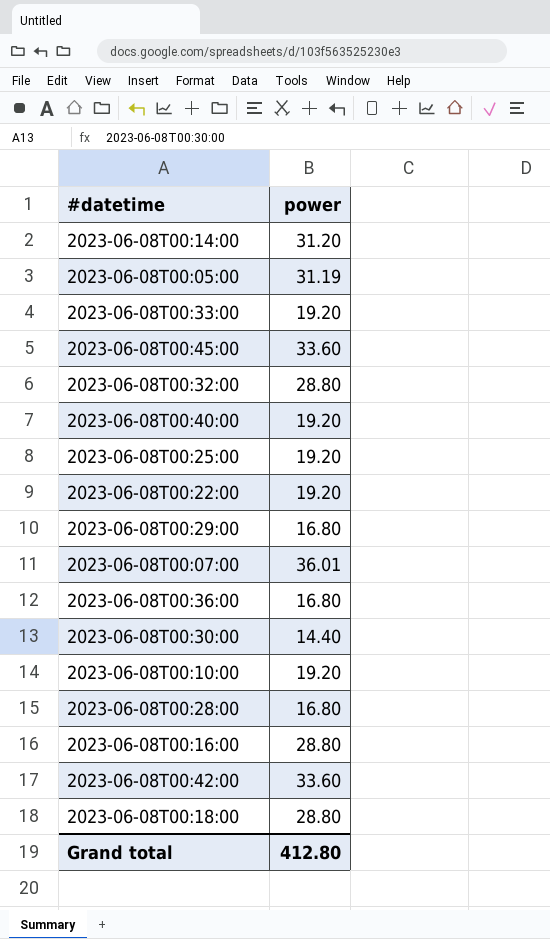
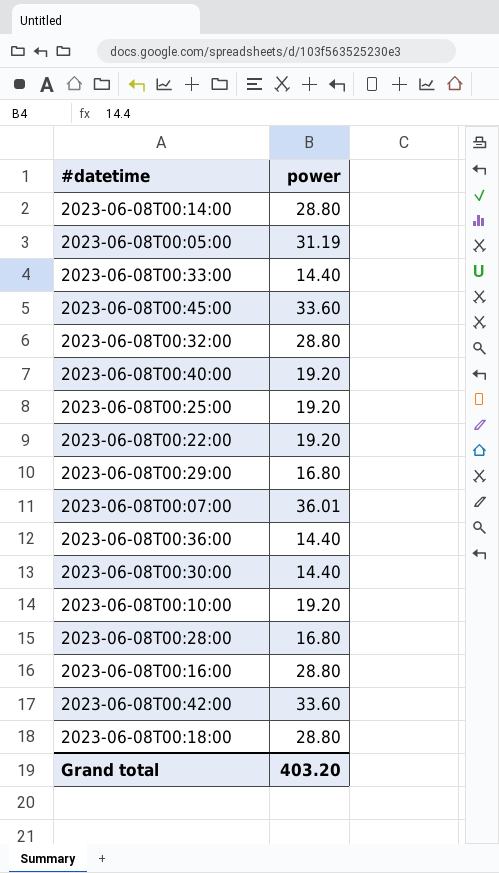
2023-06-08T00:14:00 | power: 31.20 -> 28.80
2023-06-08T00:33:00 | power: 19.20 -> 14.40
2023-06-08T00:36:00 | power: 16.80 -> 14.40
Grand total | power: 412.80 -> 403.20

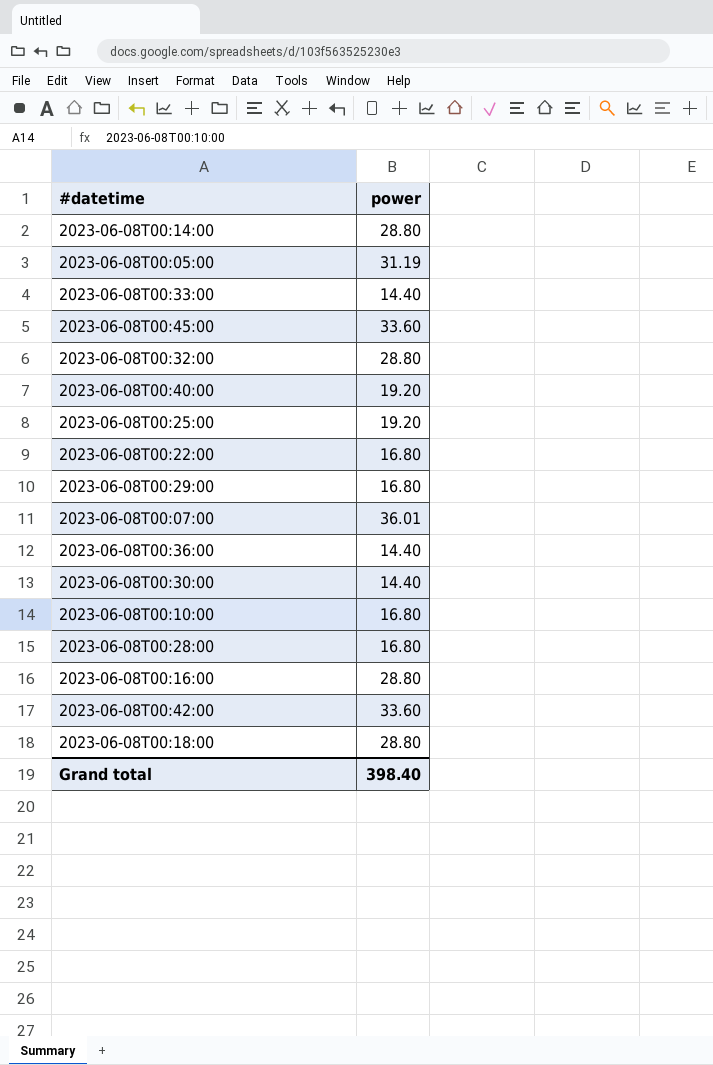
2023-06-08T00:22:00 | power: 19.20 -> 16.80
2023-06-08T00:10:00 | power: 19.20 -> 16.80
Grand total | power: 403.20 -> 398.40

